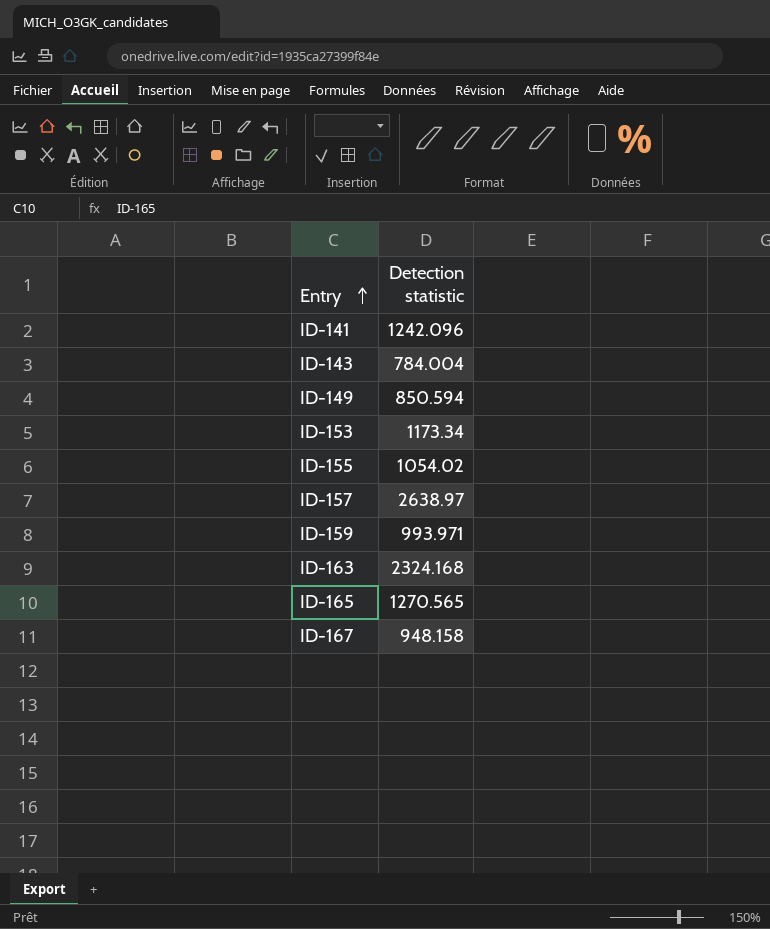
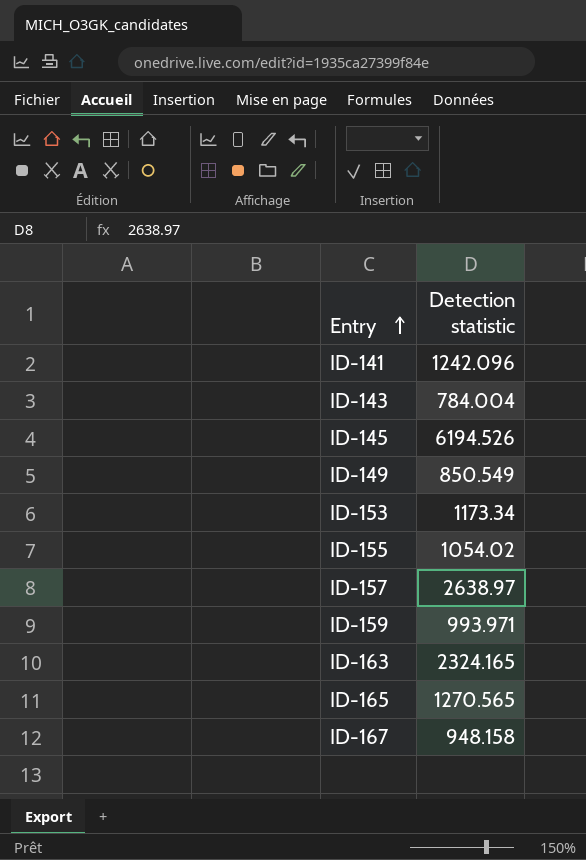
row ID-145: none -> 6194.526
ID-149 | Detection statistic: 850.594 -> 850.549
ID-163 | Detection statistic: 2324.168 -> 2324.165

